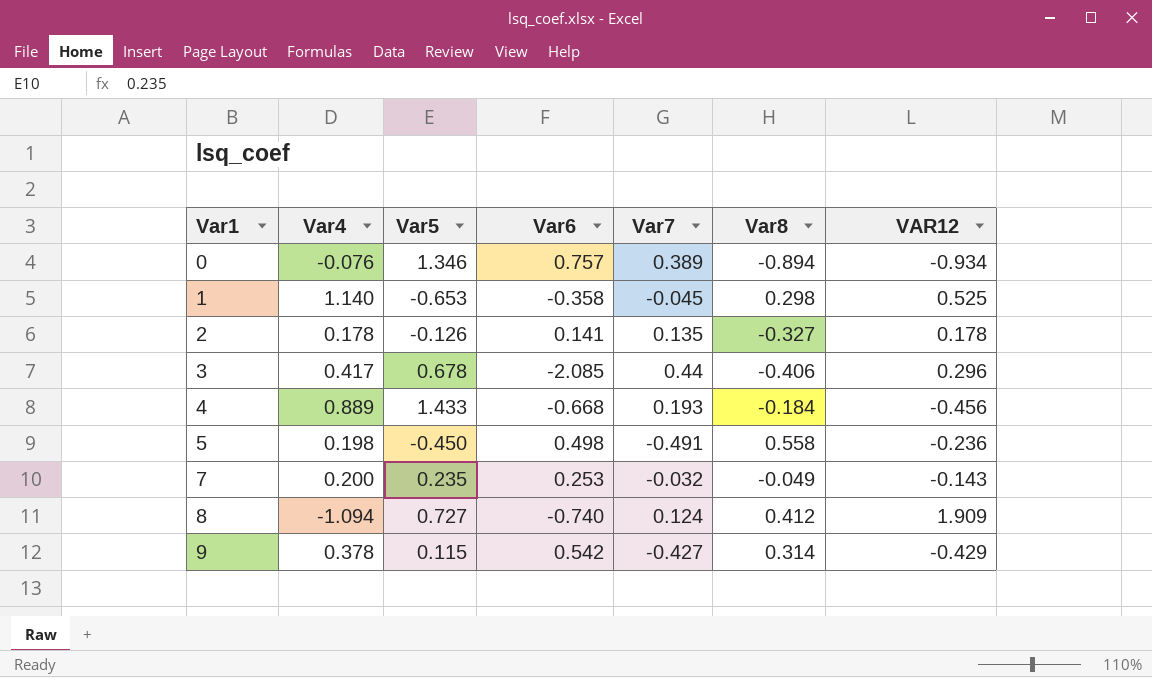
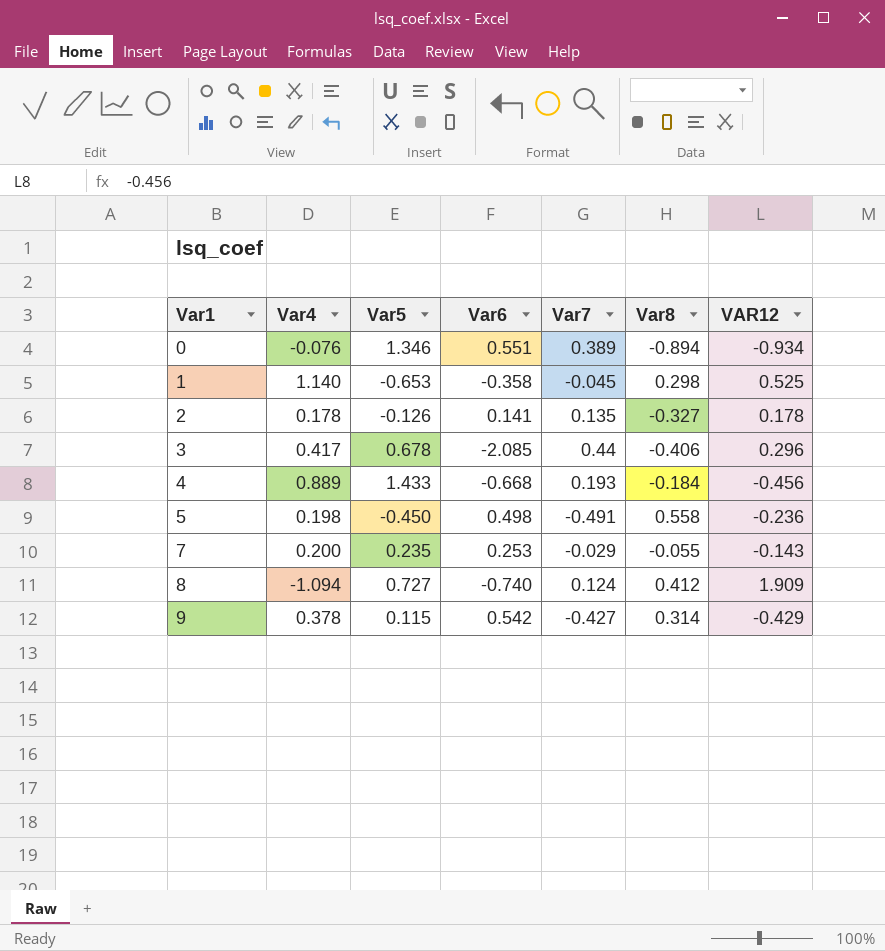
0 | Var6: 0.757 -> 0.551
7 | Var7: -0.032 -> -0.029
7 | Var8: -0.049 -> -0.055

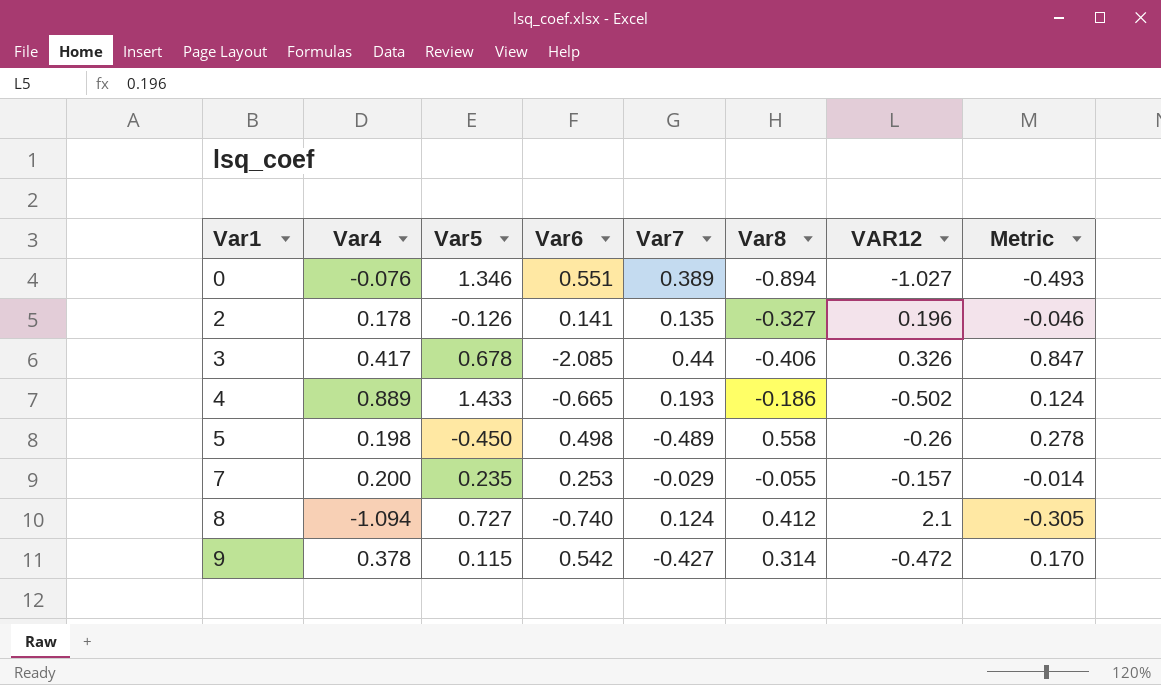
column Metric | formula: none -> [Var6] * [Var8]
row 1: 1.140 | -0.653 | -0.358 | -0.045 | 0.298 | 0.525 -> none
0 | VAR12: -0.934 -> -1.027
2 | VAR12: 0.178 -> 0.196
3 | VAR12: 0.296 -> 0.326
4 | Var6: -0.668 -> -0.665
4 | Var8: -0.184 -> -0.186
4 | VAR12: -0.456 -> -0.502
5 | Var7: -0.491 -> -0.489
5 | VAR12: -0.236 -> -0.26
7 | VAR12: -0.143 -> -0.157
8 | VAR12: 1.909 -> 2.1
9 | VAR12: -0.429 -> -0.472

